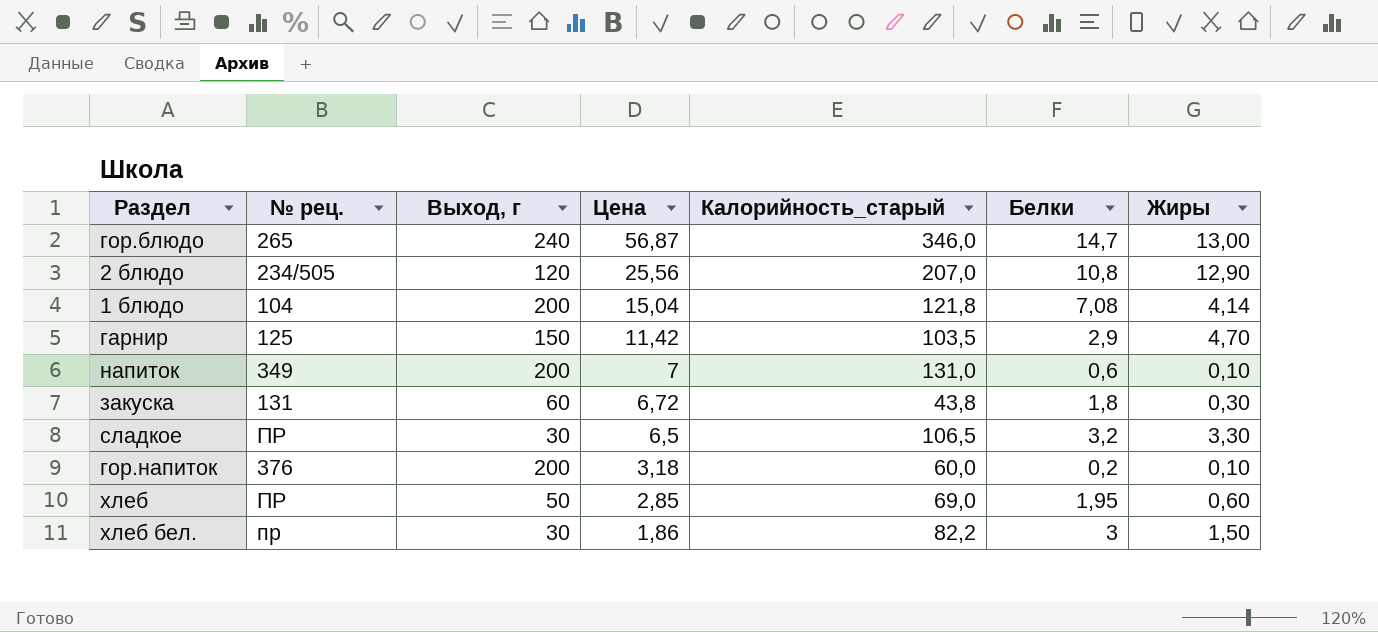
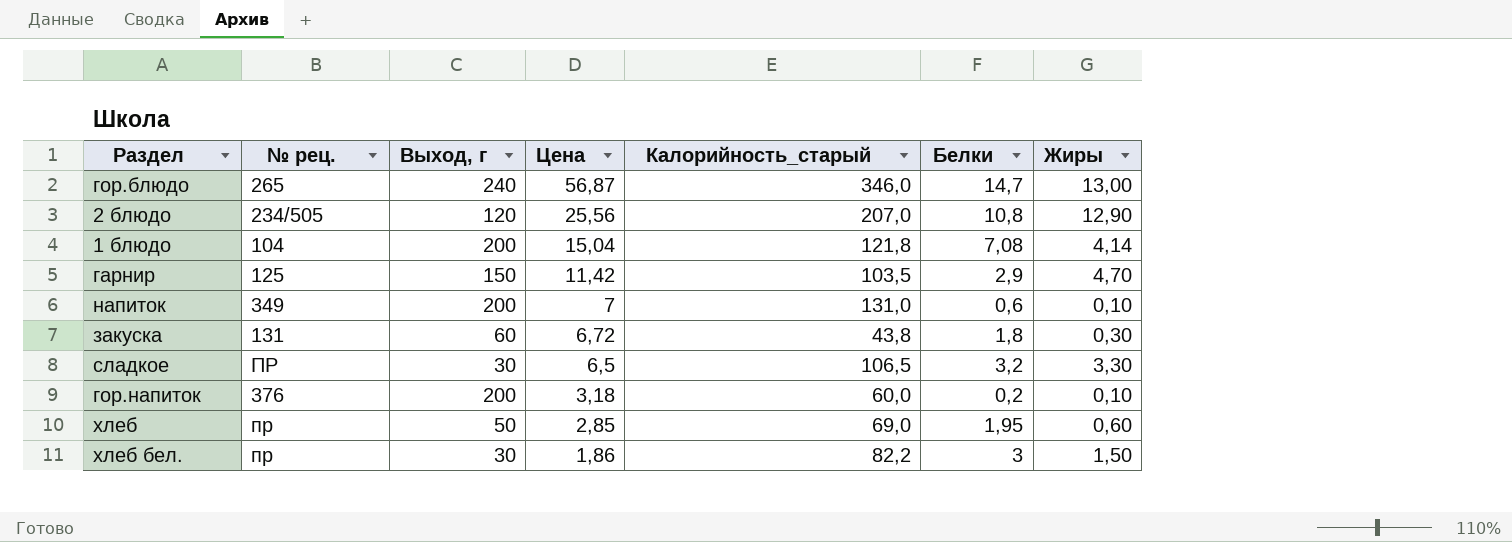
хлеб | № рец.: ПР -> пр

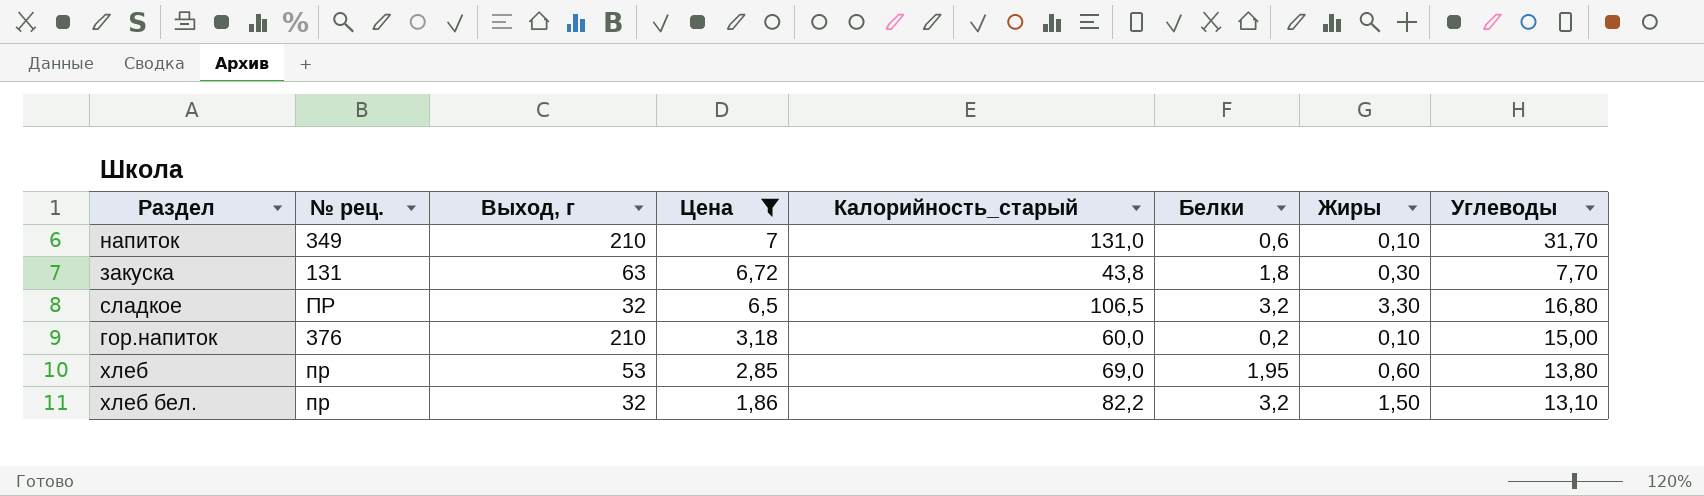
filter: none -> Цена <= 7
column Углеводы | position: none -> 8
напиток | Выход, г: 200 -> 210
закуска | Выход, г: 60 -> 63
сладкое | Выход, г: 30 -> 32
гор.напиток | Выход, г: 200 -> 210
хлеб | Выход, г: 50 -> 53
хлеб бел. | Выход, г: 30 -> 32
хлеб бел. | Белки: 3 -> 3,2

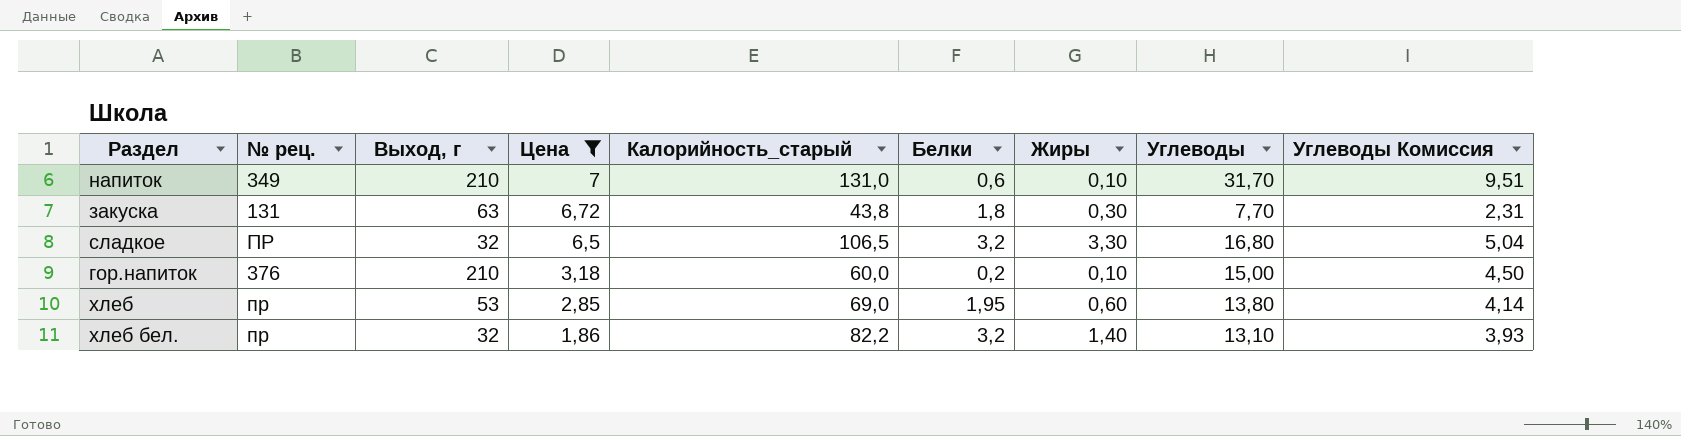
column Углеводы Комиссия | formula: none -> [Углеводы] * 0,3
хлеб бел. | Жиры: 1,50 -> 1,40

